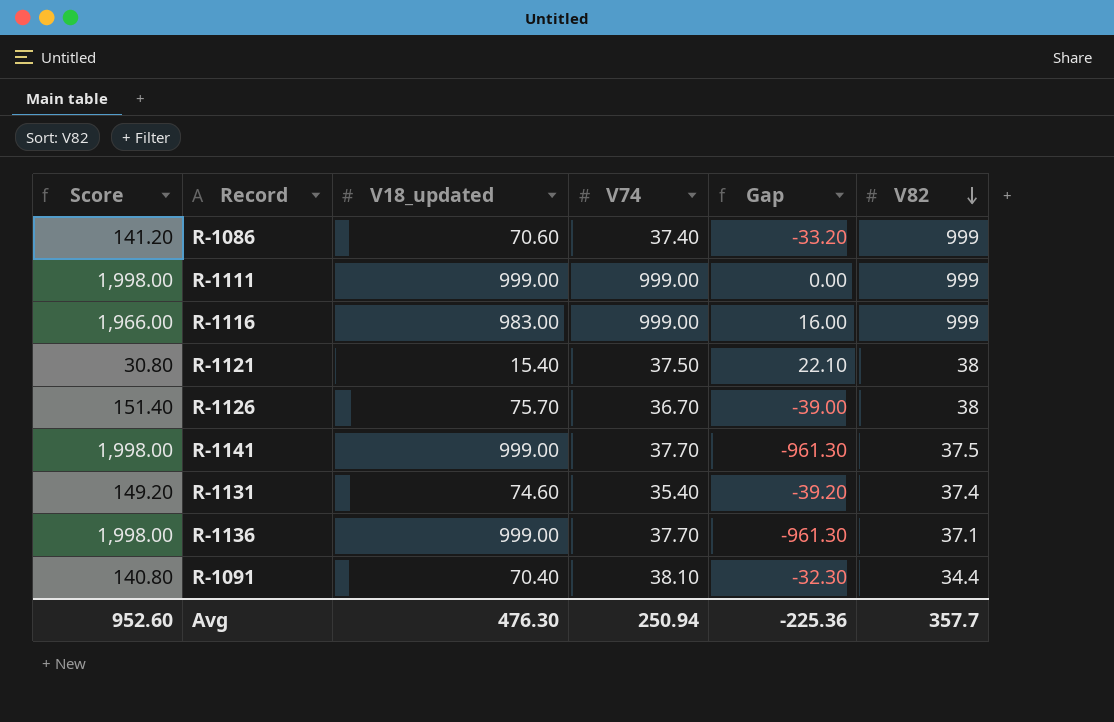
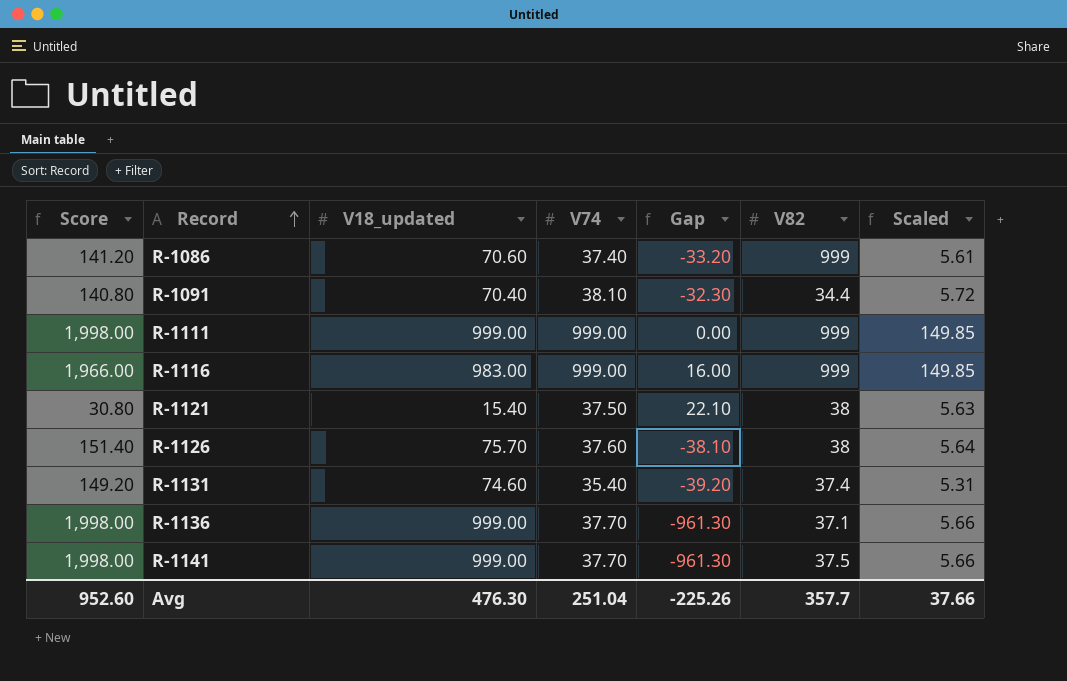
row order: V82 descending -> Record ascending
column Scaled | formula: none -> [V74] * 0.15
R-1126 | V74: 36.70 -> 37.60
R-1126 | Gap: -39.00 -> -38.10
Avg | V74: 250.94 -> 251.04
Avg | Gap: -225.36 -> -225.26

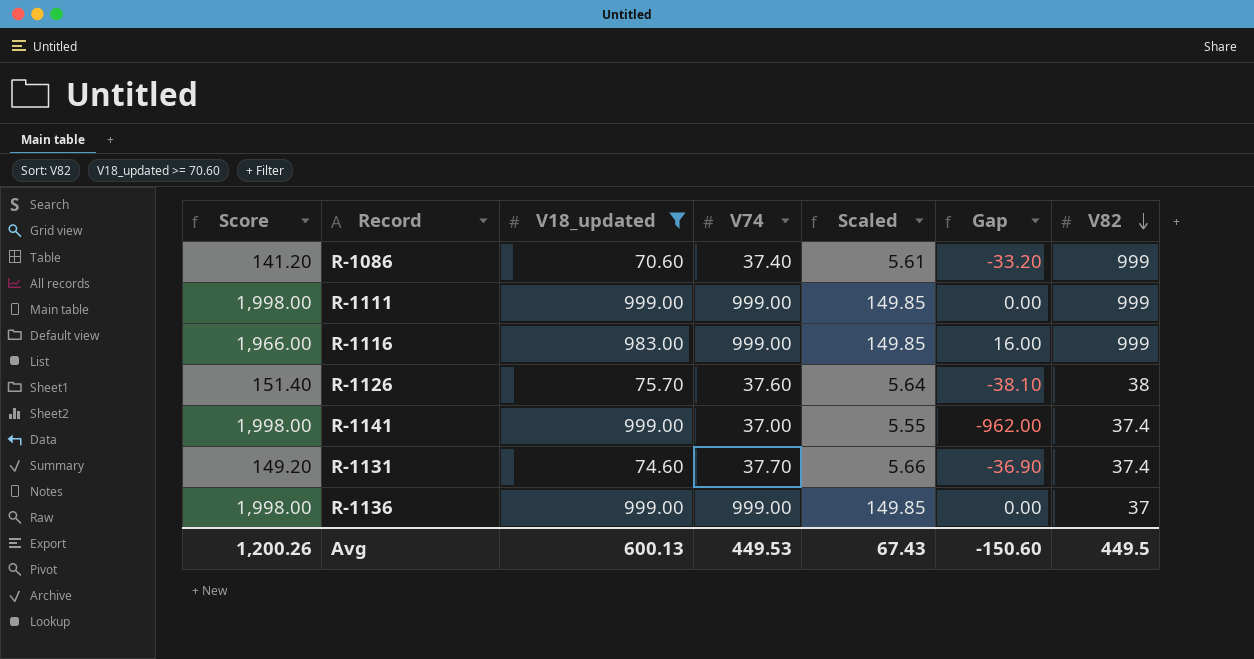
filter: none -> V18_updated >= 70.60
row order: Record ascending -> V82 descending
column Scaled | position: 7 -> 5
R-1141 | V74: 37.70 -> 37.00
R-1141 | Scaled: 5.66 -> 5.55
R-1141 | Gap: -961.30 -> -962.00
R-1141 | V82: 37.5 -> 37.4
R-1131 | V74: 35.40 -> 37.70
R-1131 | Scaled: 5.31 -> 5.66
R-1131 | Gap: -39.20 -> -36.90
R-1136 | V74: 37.70 -> 999.00
R-1136 | Scaled: 5.66 -> 149.85
R-1136 | Gap: -961.30 -> 0.00
R-1136 | V82: 37.1 -> 37
Avg | Score: 952.60 -> 1,200.26
Avg | V18_updated: 476.30 -> 600.13
Avg | V74: 251.04 -> 449.53
Avg | Scaled: 37.66 -> 67.43
Avg | Gap: -225.26 -> -150.60
Avg | V82: 357.7 -> 449.5

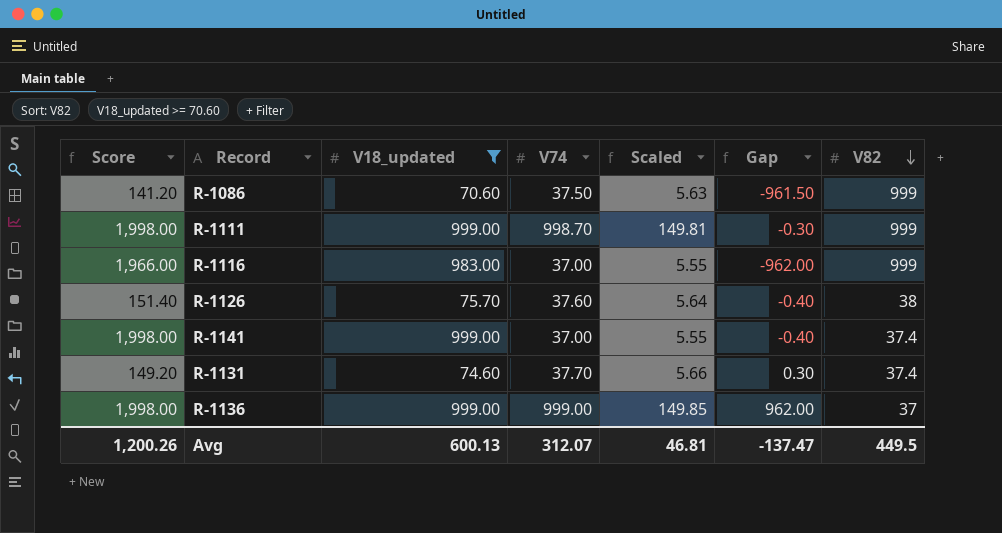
column Gap | formula: [V74] - [V18_updated] -> [V74] - [V82]
R-1086 | V74: 37.40 -> 37.50
R-1086 | Scaled: 5.61 -> 5.63
R-1111 | V74: 999.00 -> 998.70
R-1111 | Scaled: 149.85 -> 149.81
R-1116 | V74: 999.00 -> 37.00
R-1116 | Scaled: 149.85 -> 5.55
Avg | V74: 449.53 -> 312.07
Avg | Scaled: 67.43 -> 46.81
Avg | Gap: -150.60 -> -137.47

